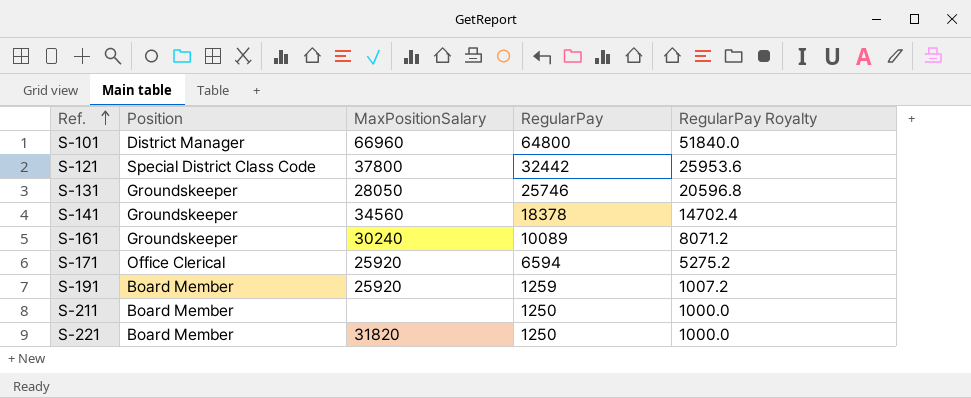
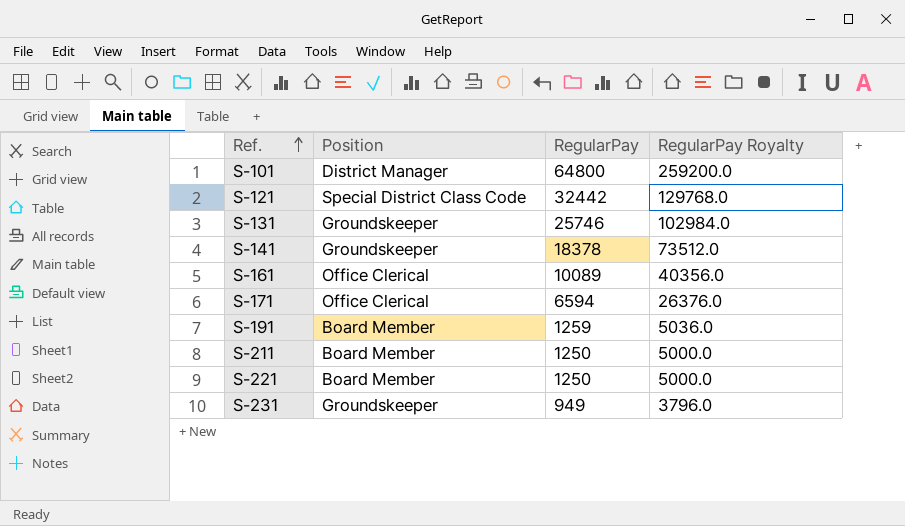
column MaxPositionSalary | position: 3 -> none
column RegularPay Royalty | formula: [RegularPay] * 0.8 -> [RegularPay] * 4
S-161 | Position: Groundskeeper -> Office Clerical
row S-231: none -> Groundskeeper | 949 | 3796.0

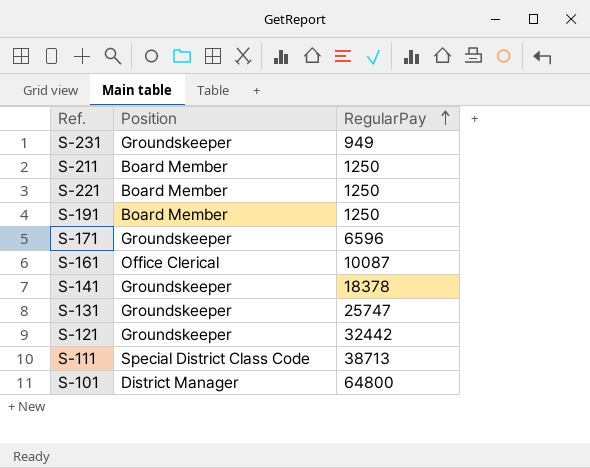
row order: Ref. ascending -> RegularPay ascending
column RegularPay Royalty | formula: [RegularPay] * 4 -> none
S-191 | RegularPay: 1259 -> 1250
S-171 | Position: Office Clerical -> Groundskeeper
S-171 | RegularPay: 6594 -> 6596
S-161 | RegularPay: 10089 -> 10087
S-131 | RegularPay: 25746 -> 25747
S-121 | Position: Special District Class Code -> Groundskeeper
row S-111: none -> Special District Class Code | 38713

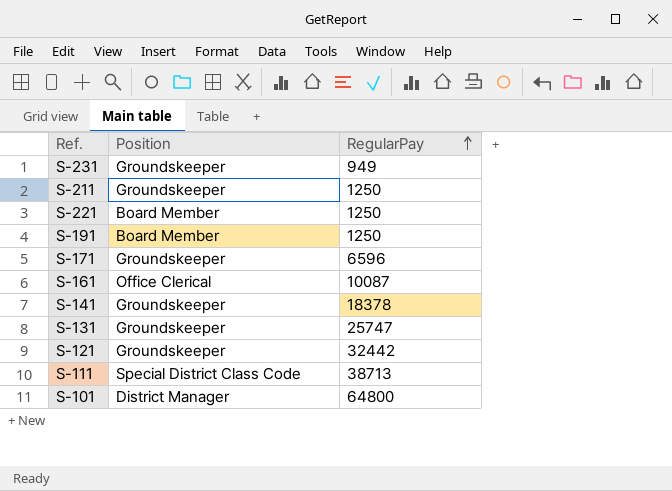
S-211 | Position: Board Member -> Groundskeeper

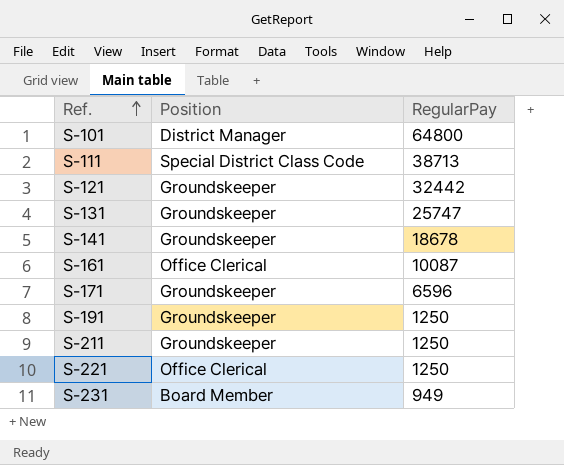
row order: RegularPay ascending -> Ref. ascending
S-141 | RegularPay: 18378 -> 18678
S-191 | Position: Board Member -> Groundskeeper
S-221 | Position: Board Member -> Office Clerical
S-231 | Position: Groundskeeper -> Board Member

